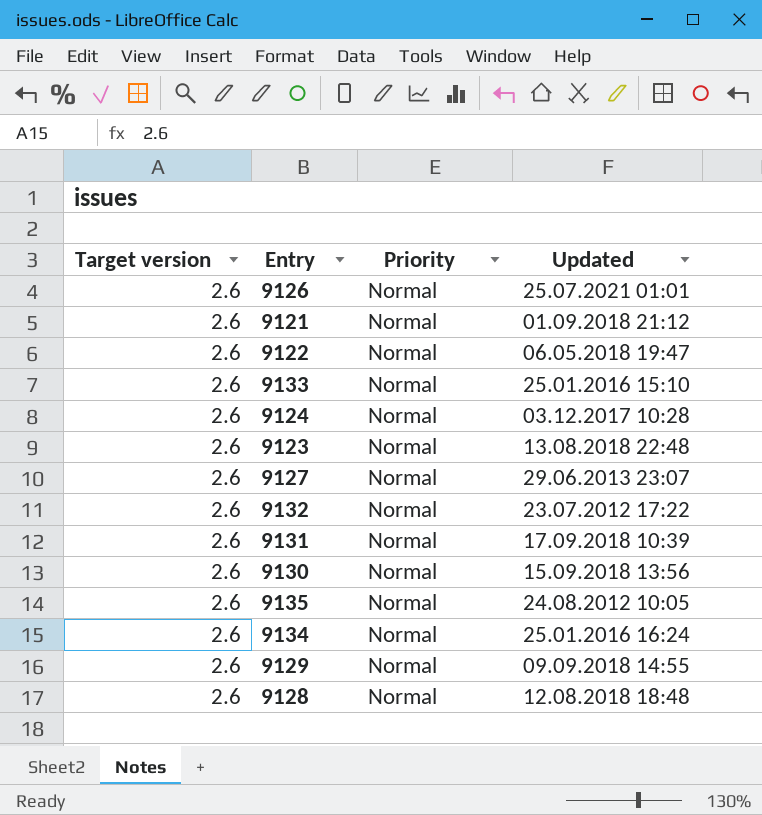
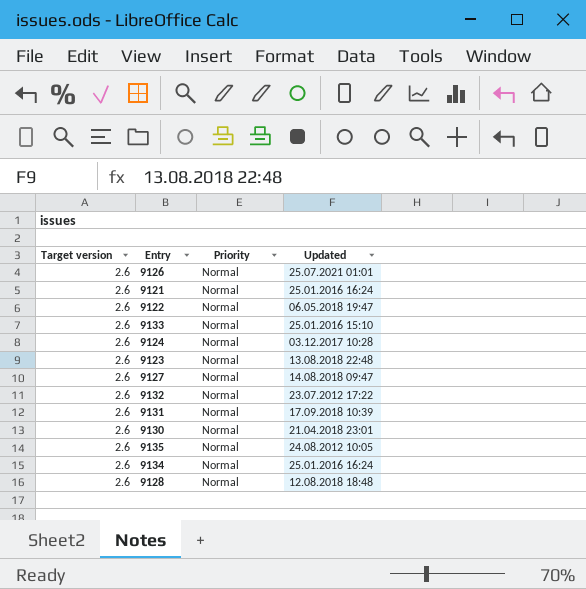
row 9129: 2.6 | Normal | 09.09.2018 14:55 -> none
9121 | Updated: 01.09.2018 21:12 -> 25.01.2016 16:24
9127 | Updated: 29.06.2013 23:07 -> 14.08.2018 09:47
9130 | Updated: 15.09.2018 13:56 -> 21.04.2018 23:01

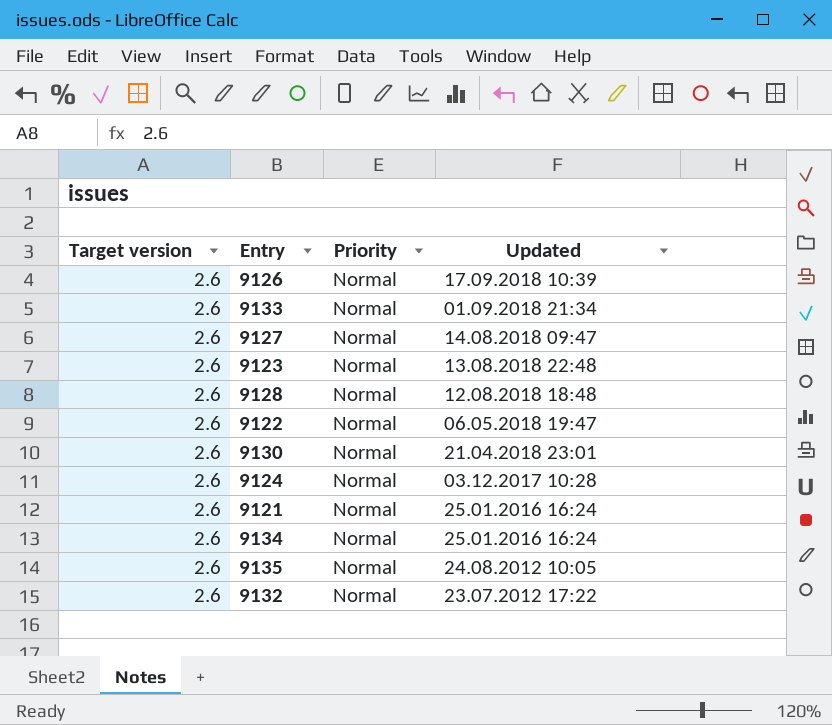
row order: none -> Updated descending
row 9131: 2.6 | Normal | 17.09.2018 10:39 -> none
9126 | Updated: 25.07.2021 01:01 -> 17.09.2018 10:39
9133 | Updated: 25.01.2016 15:10 -> 01.09.2018 21:34

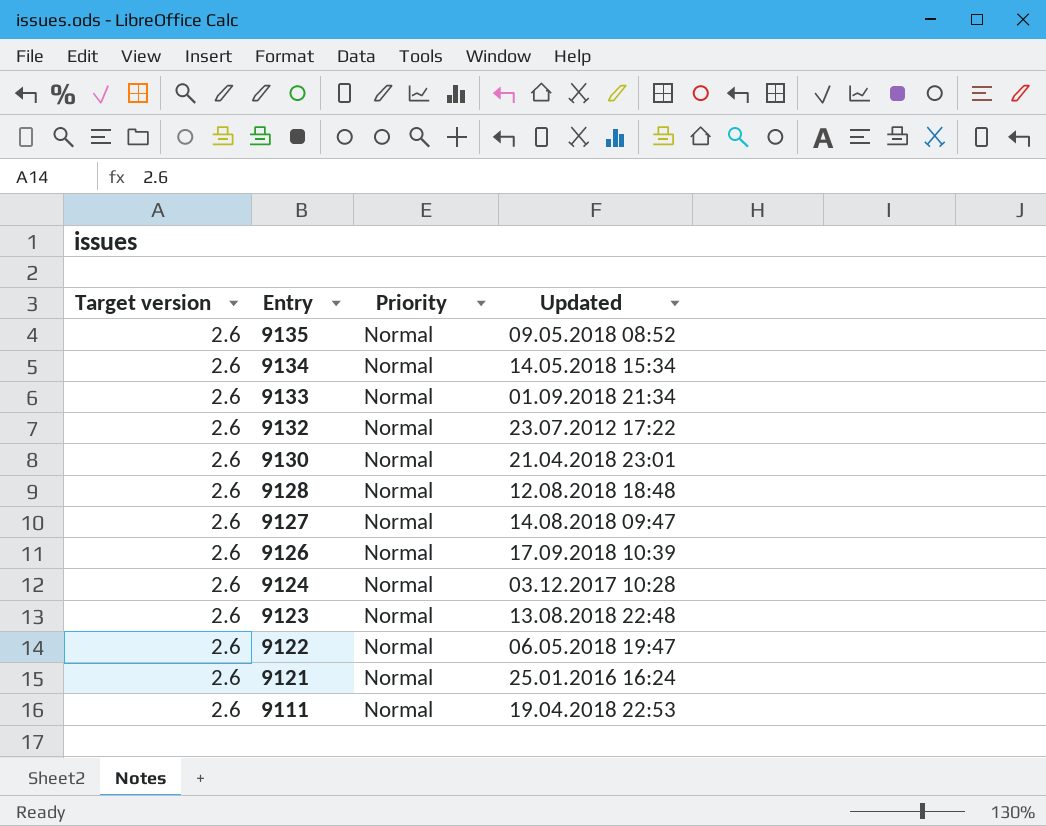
row order: Updated descending -> Entry descending
9135 | Updated: 24.08.2012 10:05 -> 09.05.2018 08:52
9134 | Updated: 25.01.2016 16:24 -> 14.05.2018 15:34
row 9111: none -> 2.6 | Normal | 19.04.2018 22:53

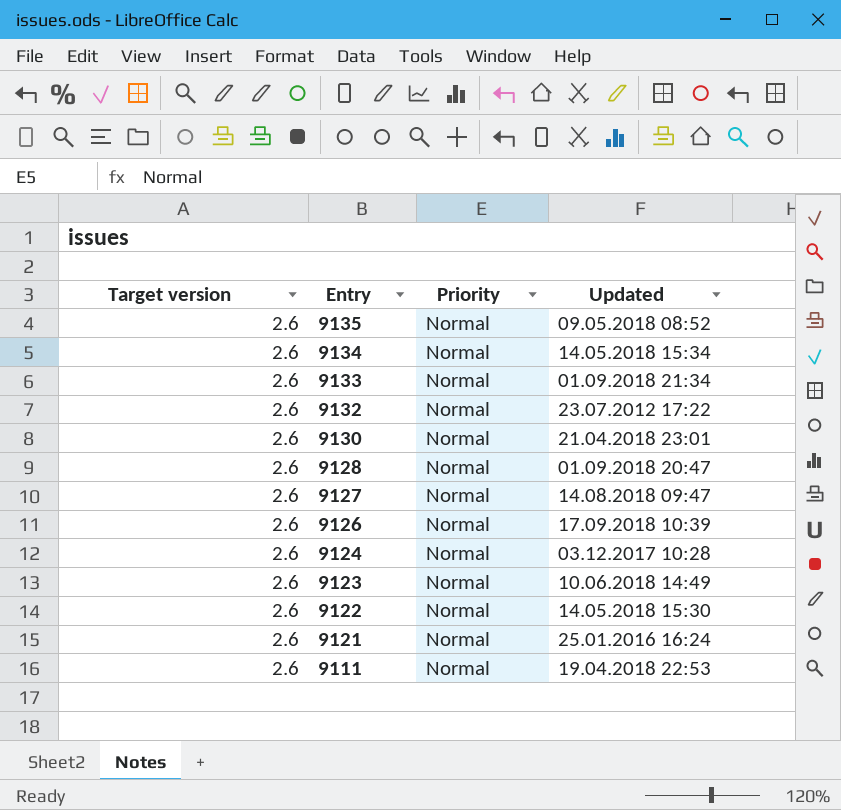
9128 | Updated: 12.08.2018 18:48 -> 01.09.2018 20:47
9123 | Updated: 13.08.2018 22:48 -> 10.06.2018 14:49
9122 | Updated: 06.05.2018 19:47 -> 14.05.2018 15:30

